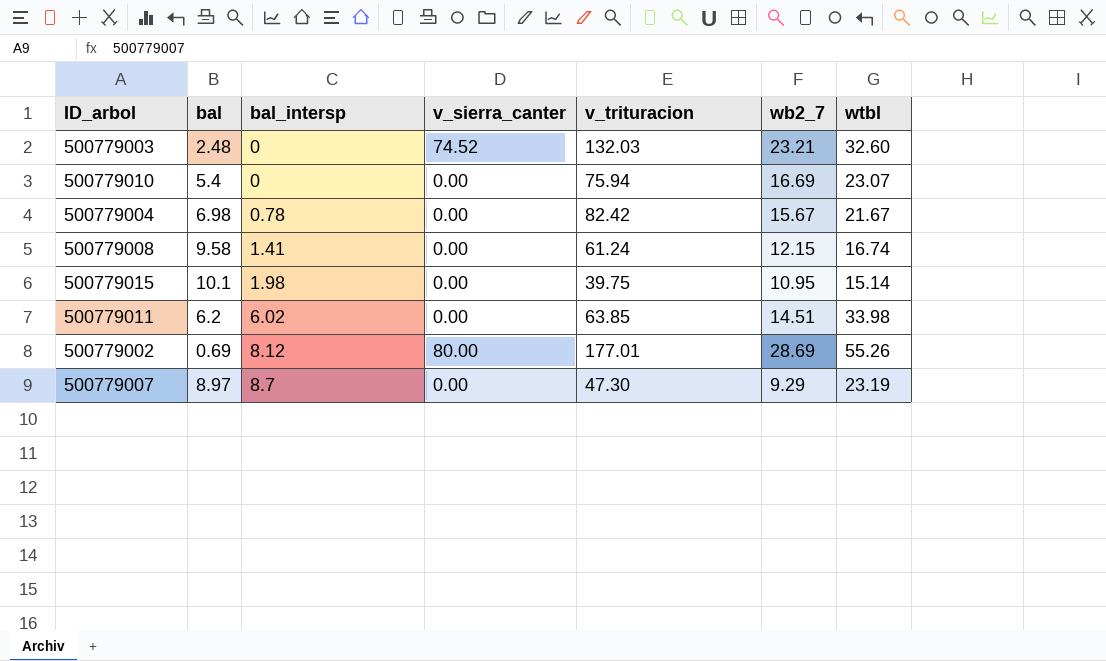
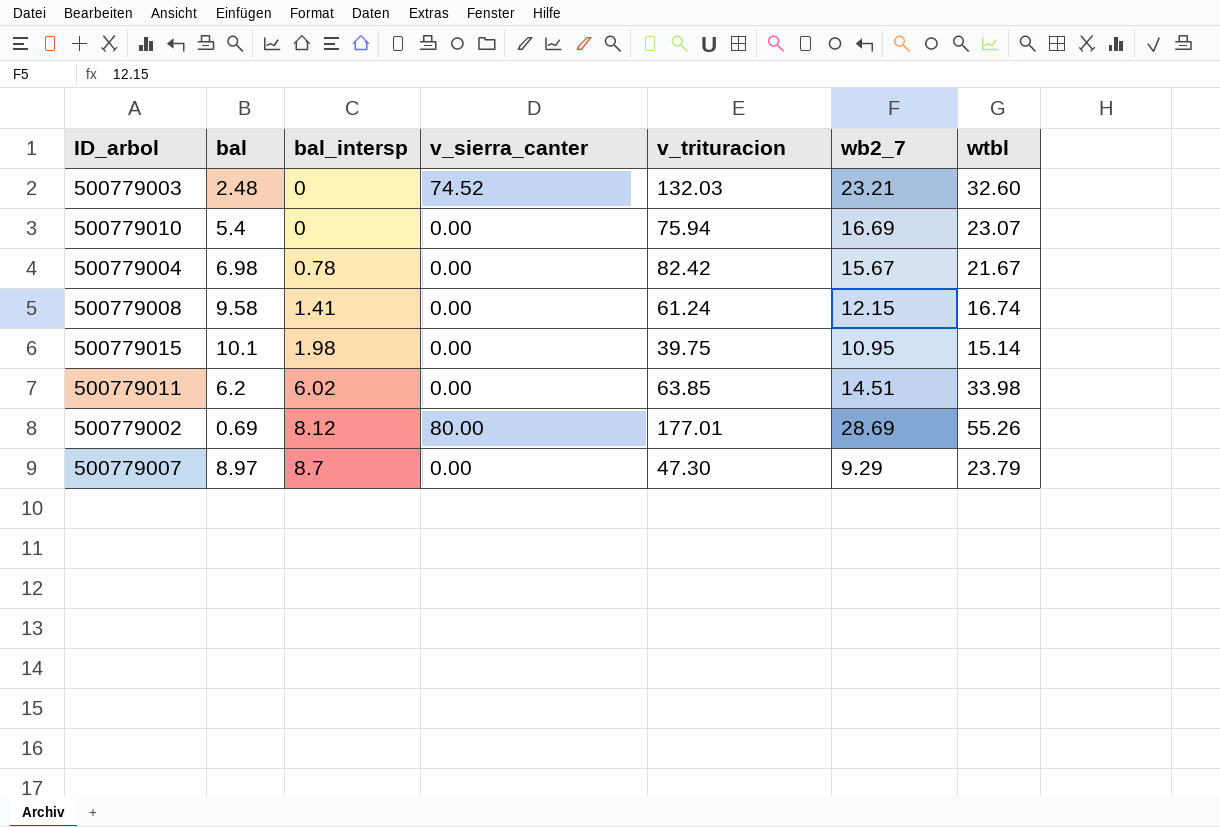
500779007 | wtbl: 23.19 -> 23.79

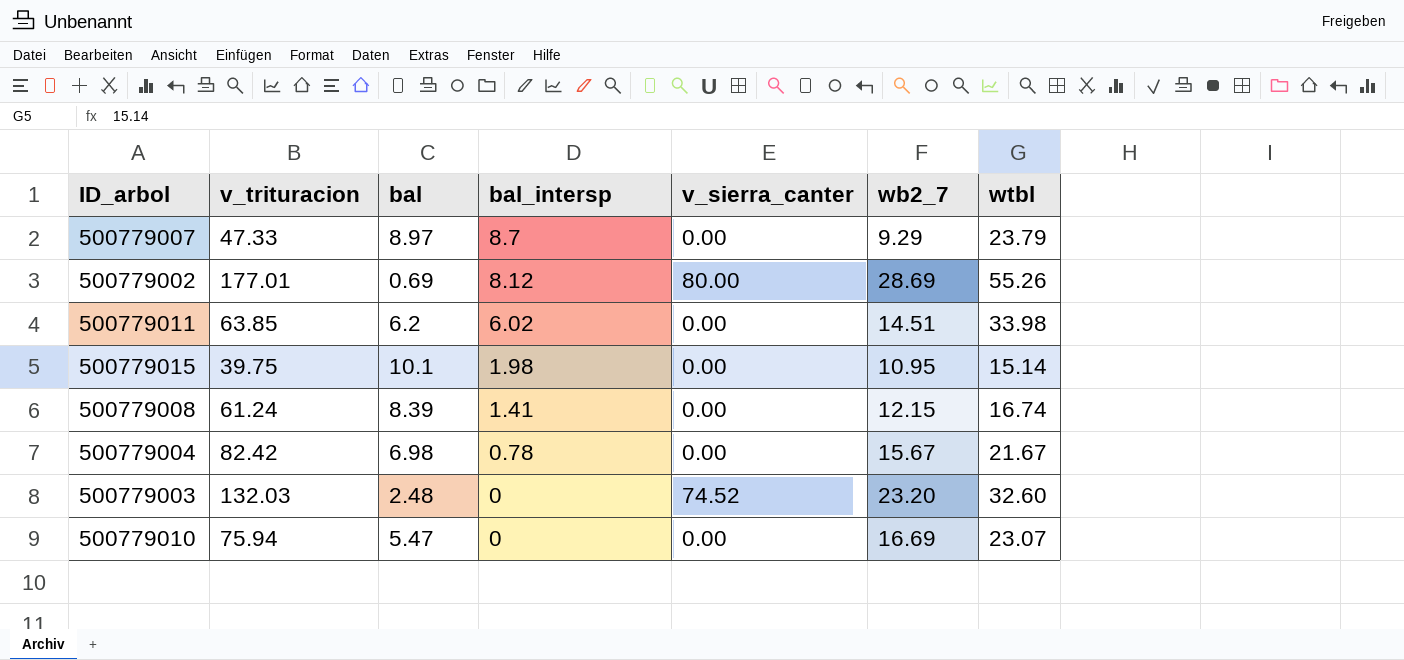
row order: bal_intersp ascending -> bal_intersp descending
column v_trituracion | position: 5 -> 2
500779007 | v_trituracion: 47.30 -> 47.33
500779008 | bal: 9.58 -> 8.39
500779003 | wb2_7: 23.21 -> 23.20
500779010 | bal: 5.4 -> 5.47

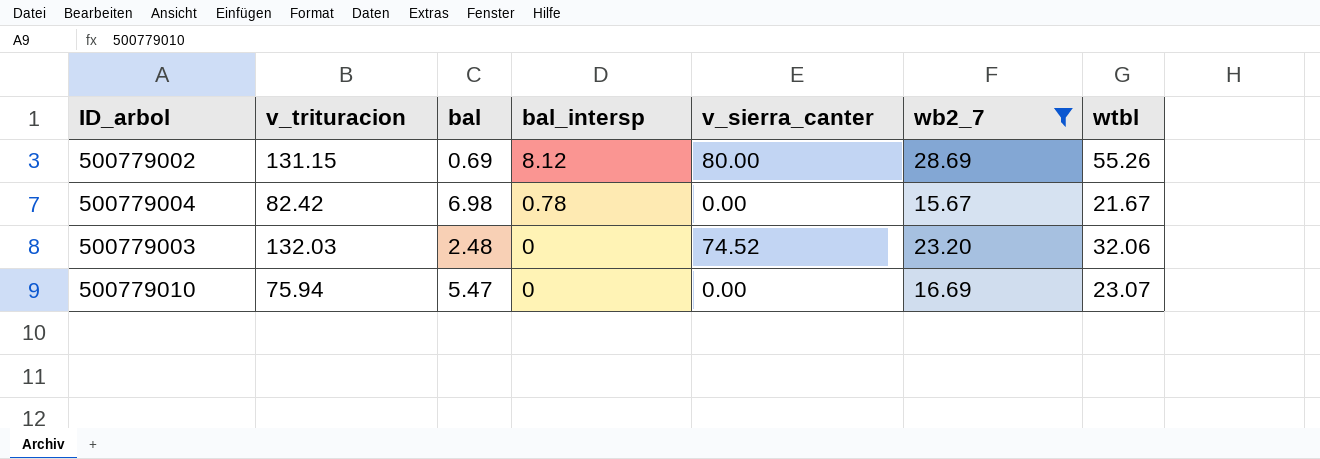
filter: none -> wb2_7 >= 15.67
500779002 | v_trituracion: 177.01 -> 131.15
500779003 | wtbl: 32.60 -> 32.06

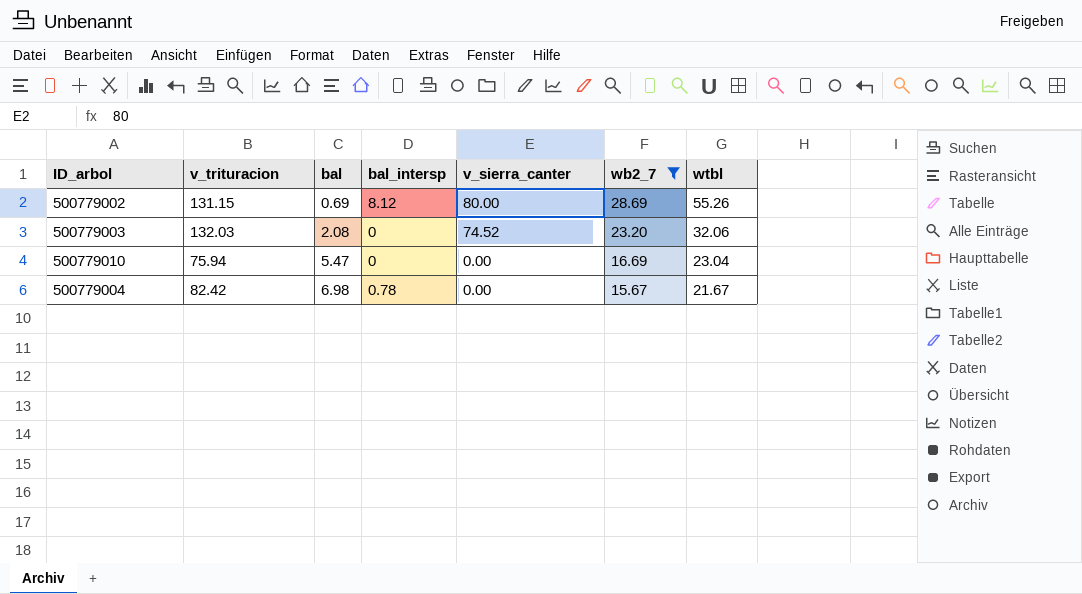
row order: bal_intersp descending -> bal ascending
500779003 | bal: 2.48 -> 2.08
500779010 | wtbl: 23.07 -> 23.04

